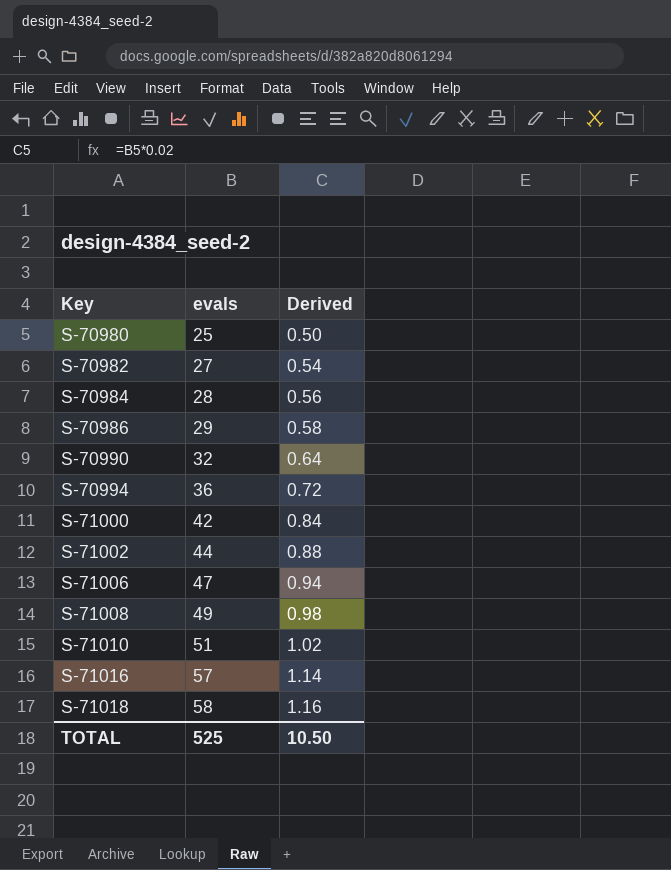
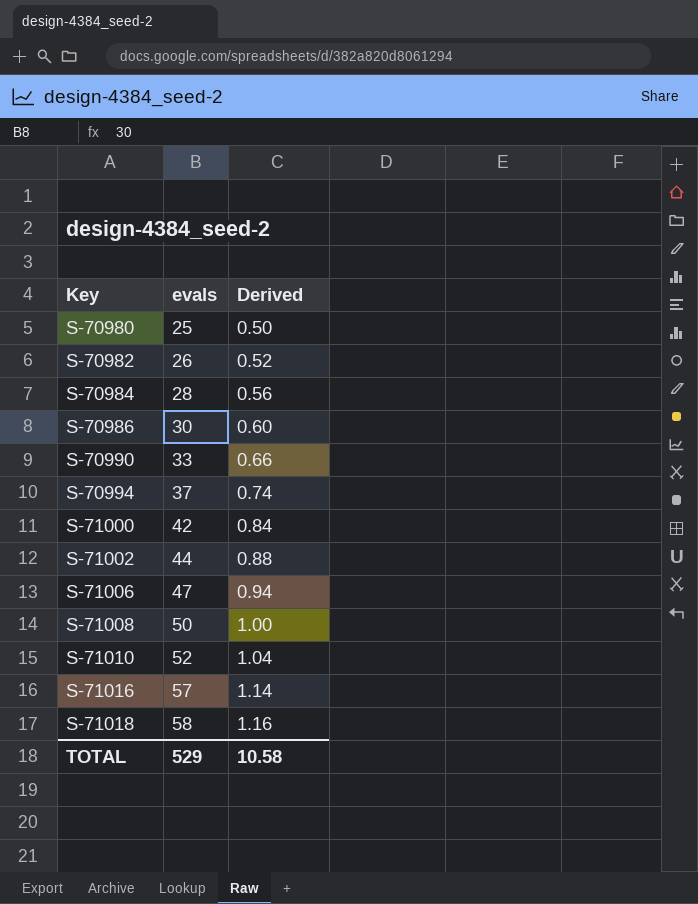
S-70982 | evals: 27 -> 26
S-70982 | Derived: 0.54 -> 0.52
S-70986 | evals: 29 -> 30
S-70986 | Derived: 0.58 -> 0.60
S-70990 | evals: 32 -> 33
S-70990 | Derived: 0.64 -> 0.66
S-70994 | evals: 36 -> 37
S-70994 | Derived: 0.72 -> 0.74
S-71008 | evals: 49 -> 50
S-71008 | Derived: 0.98 -> 1.00
S-71010 | evals: 51 -> 52
S-71010 | Derived: 1.02 -> 1.04
TOTAL | evals: 525 -> 529
TOTAL | Derived: 10.50 -> 10.58

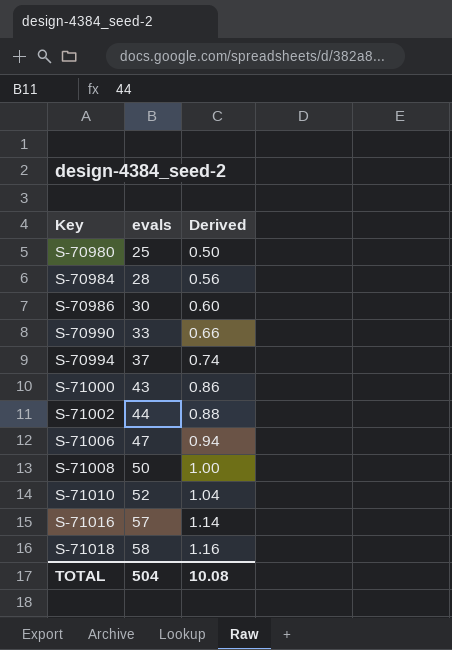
row S-70982: 26 | 0.52 -> none
S-71000 | evals: 42 -> 43
S-71000 | Derived: 0.84 -> 0.86
TOTAL | evals: 529 -> 504
TOTAL | Derived: 10.58 -> 10.08

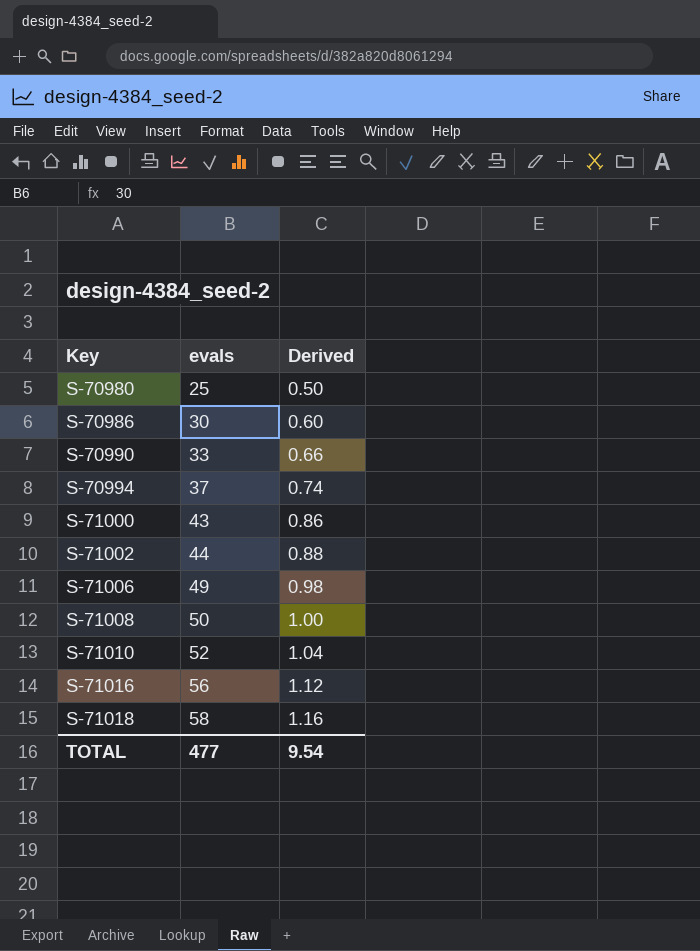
row S-70984: 28 | 0.56 -> none
S-71006 | evals: 47 -> 49
S-71006 | Derived: 0.94 -> 0.98
S-71016 | evals: 57 -> 56
S-71016 | Derived: 1.14 -> 1.12
TOTAL | evals: 504 -> 477
TOTAL | Derived: 10.08 -> 9.54

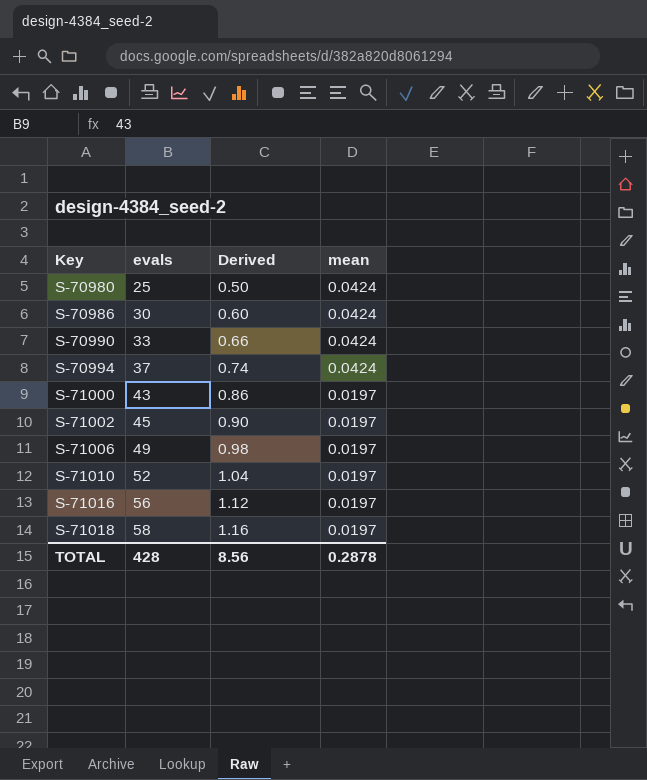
column mean | position: none -> 4
row S-71008: 50 | 1.00 -> none
S-71002 | evals: 44 -> 45
S-71002 | Derived: 0.88 -> 0.90
TOTAL | evals: 477 -> 428
TOTAL | Derived: 9.54 -> 8.56

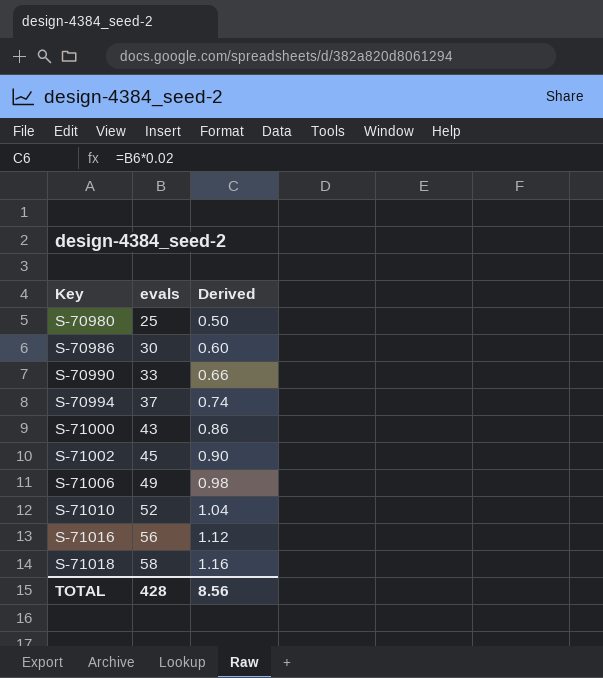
column mean | position: 4 -> none

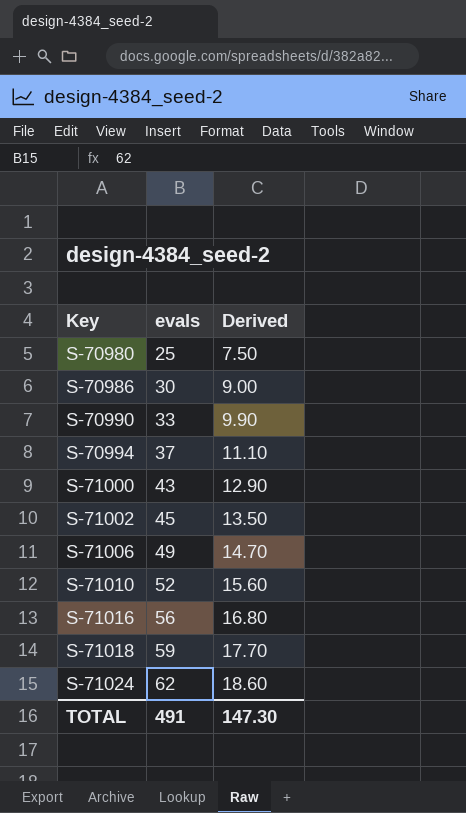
column Derived | formula: [evals] * 0.02 -> [evals] * 0.3
S-71018 | evals: 58 -> 59
row S-71024: none -> 62 | 18.60
TOTAL | evals: 428 -> 491
TOTAL | Derived: 8.56 -> 147.30

